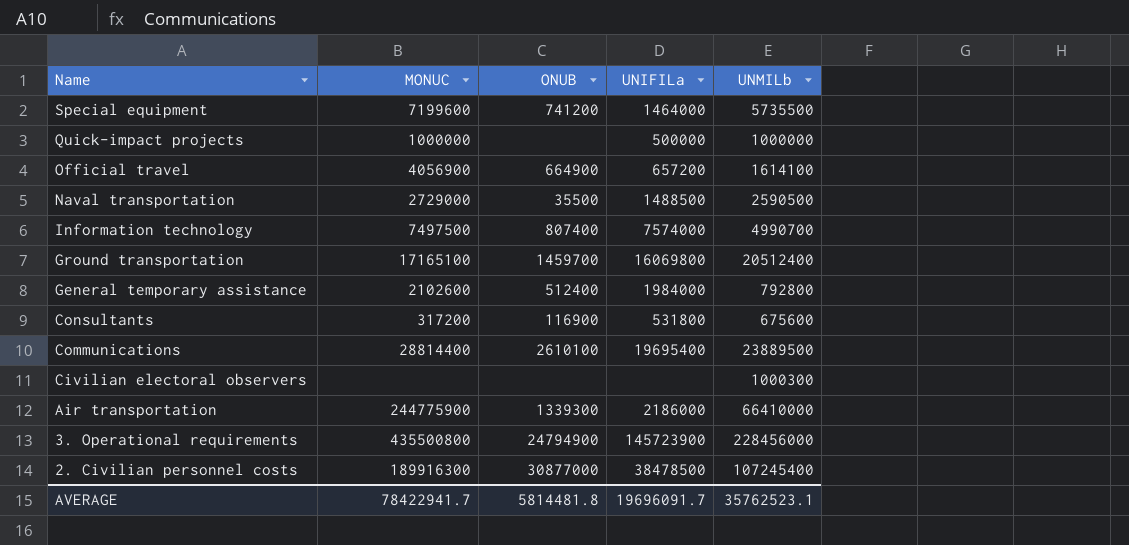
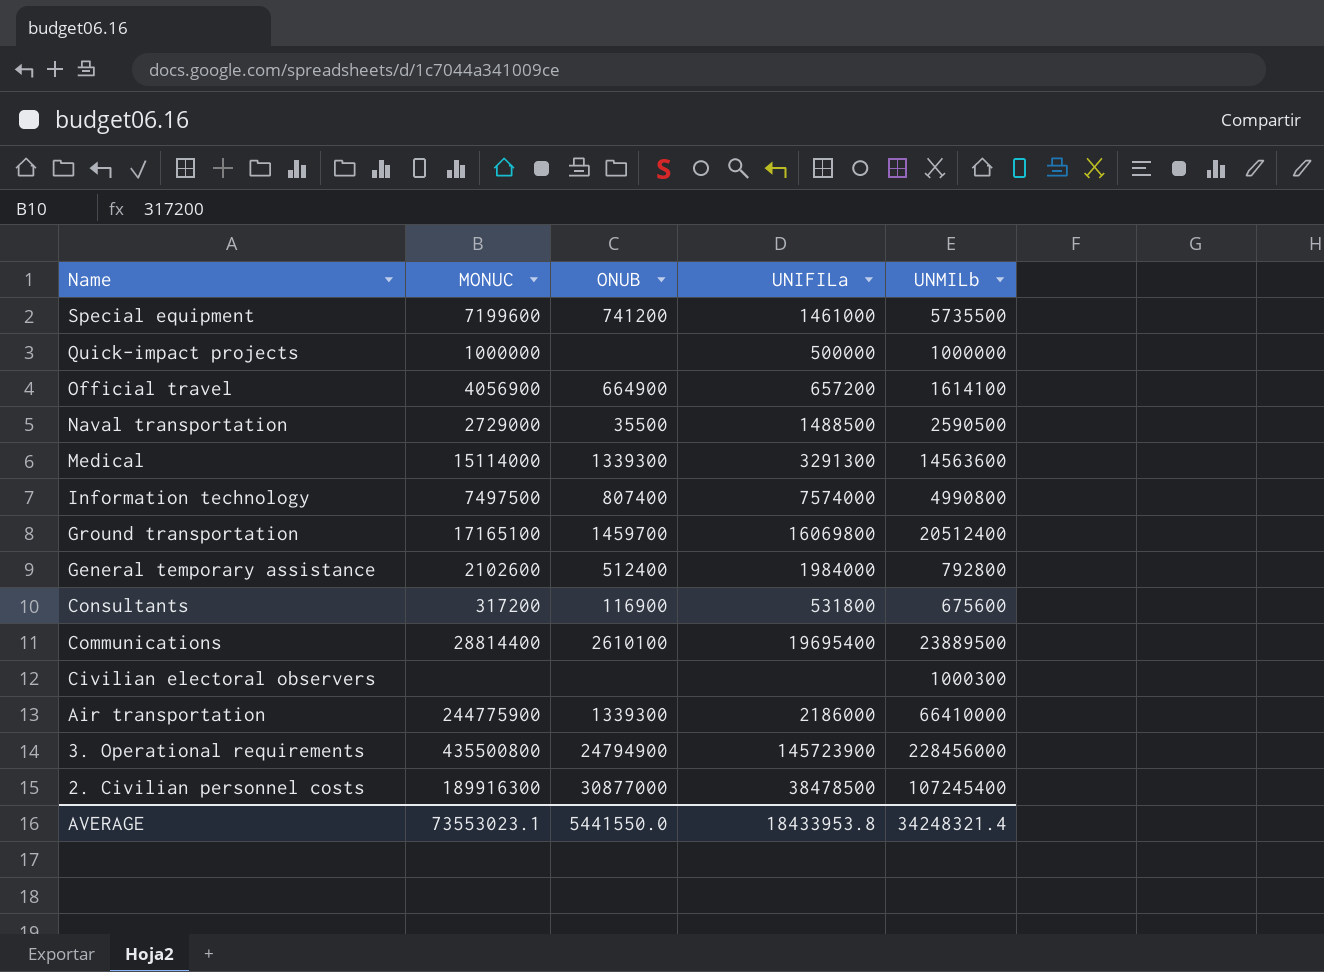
Special equipment | UNIFILa: 1464000 -> 1461000
row Medical: none -> 15114000 | 1339300 | 3291300 | 14563600
Information technology | UNMILb: 4990700 -> 4990800
AVERAGE | MONUC: 78422941.7 -> 73553023.1
AVERAGE | ONUB: 5814481.8 -> 5441550.0
AVERAGE | UNIFILa: 19696091.7 -> 18433953.8
AVERAGE | UNMILb: 35762523.1 -> 34248321.4

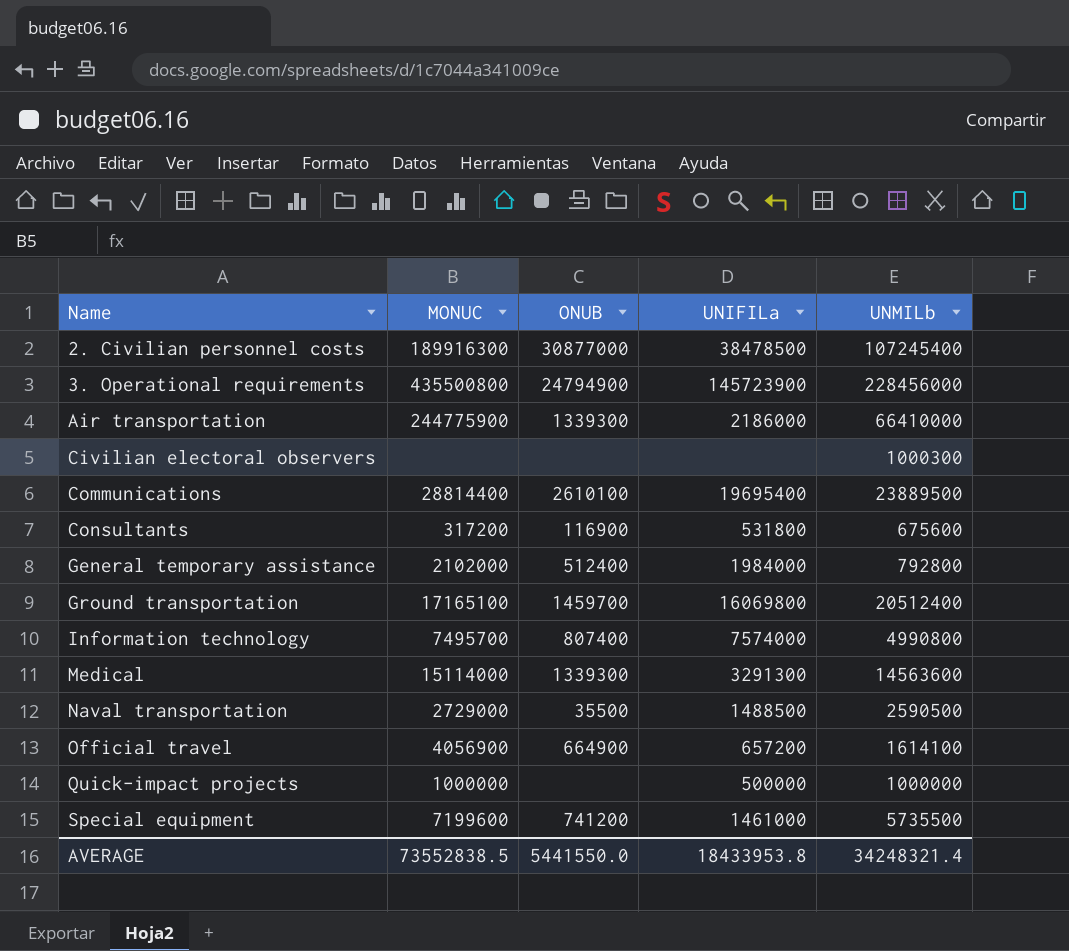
row order: Name descending -> Name ascending
General temporary assistance | MONUC: 2102600 -> 2102000
Information technology | MONUC: 7497500 -> 7495700
AVERAGE | MONUC: 73553023.1 -> 73552838.5

